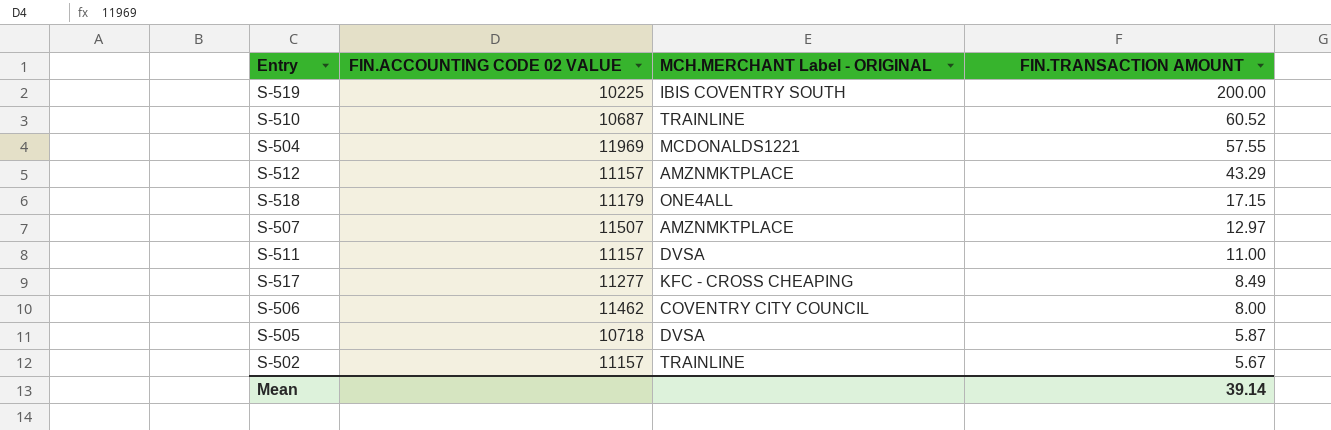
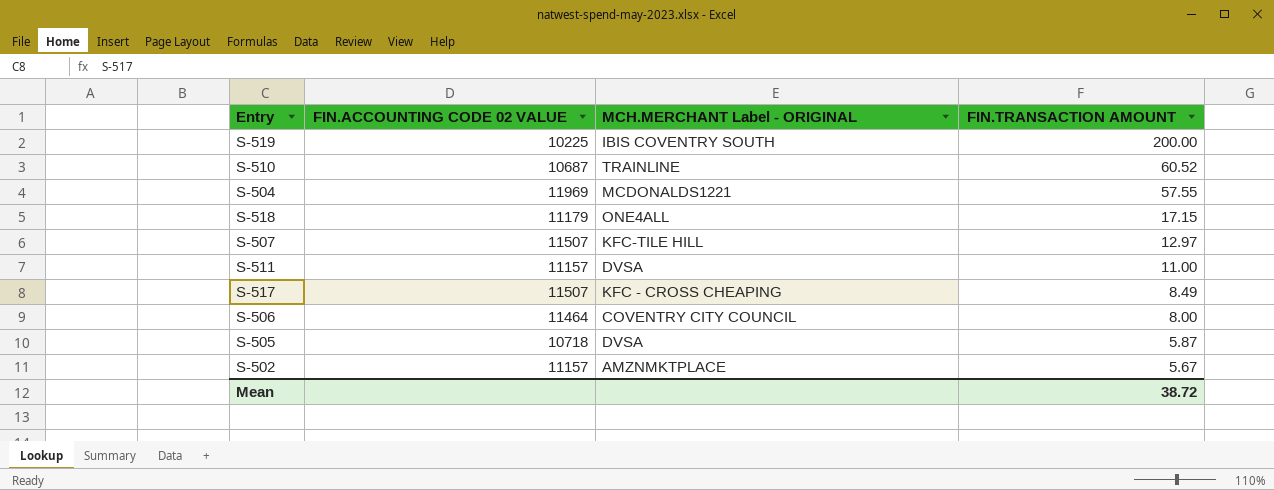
row S-512: 11157 | AMZNMKTPLACE | 43.29 -> none
S-507 | MCH.MERCHANT Label - ORIGINAL: AMZNMKTPLACE -> KFC-TILE HILL
S-517 | FIN.ACCOUNTING CODE 02 VALUE: 11277 -> 11507
S-506 | FIN.ACCOUNTING CODE 02 VALUE: 11462 -> 11464
S-502 | MCH.MERCHANT Label - ORIGINAL: TRAINLINE -> AMZNMKTPLACE
Mean | FIN.TRANSACTION AMOUNT: 39.14 -> 38.72

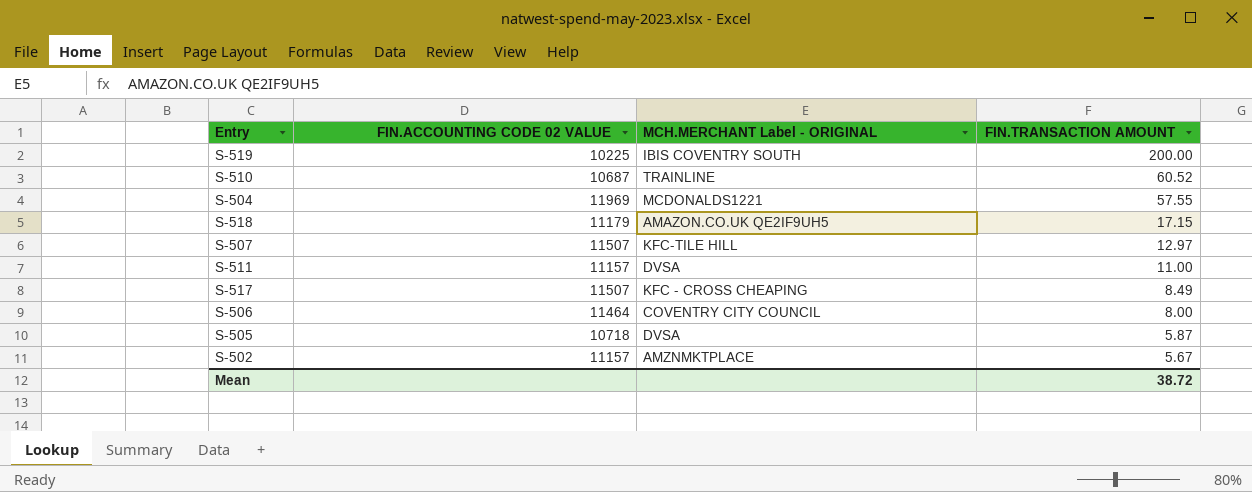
S-518 | MCH.MERCHANT Label - ORIGINAL: ONE4ALL -> AMAZON.CO.UK QE2IF9UH5

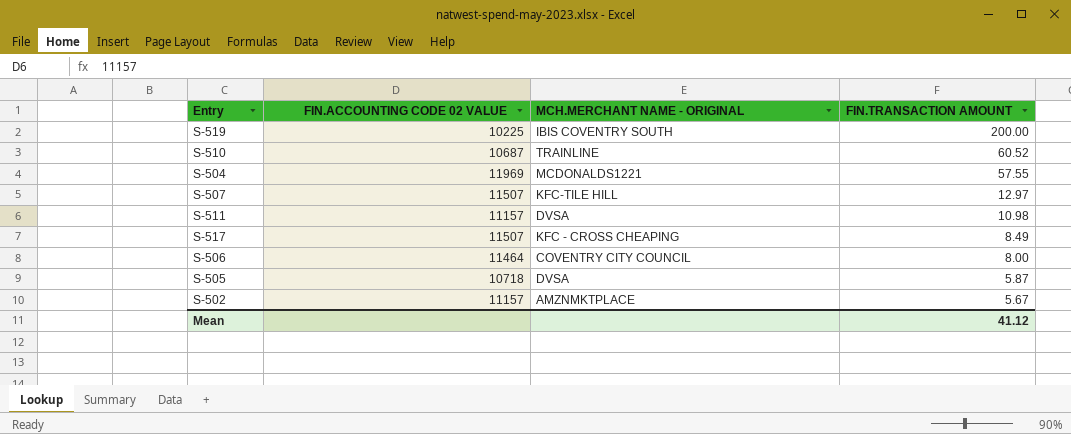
column name: MCH.MERCHANT Label - ORIGINAL -> MCH.MERCHANT NAME - ORIGINAL
row S-518: 11179 | AMAZON.CO.UK QE2IF9UH5 | 17.15 -> none
S-511 | FIN.TRANSACTION AMOUNT: 11.00 -> 10.98
Mean | FIN.TRANSACTION AMOUNT: 38.72 -> 41.12

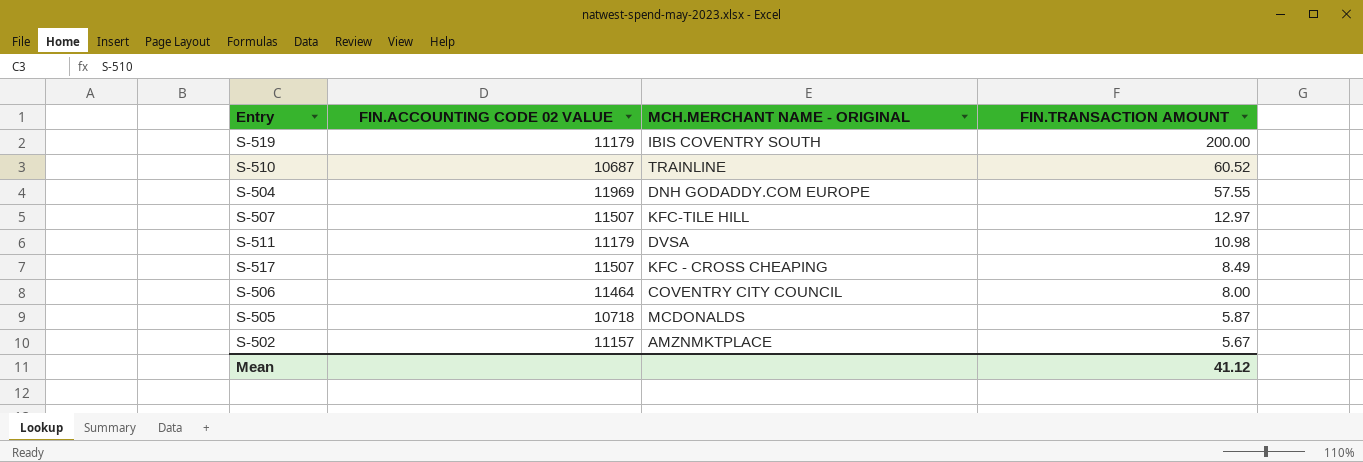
S-519 | FIN.ACCOUNTING CODE 02 VALUE: 10225 -> 11179
S-504 | MCH.MERCHANT NAME - ORIGINAL: MCDONALDS1221 -> DNH GODADDY.COM EUROPE
S-511 | FIN.ACCOUNTING CODE 02 VALUE: 11157 -> 11179
S-505 | MCH.MERCHANT NAME - ORIGINAL: DVSA -> MCDONALDS

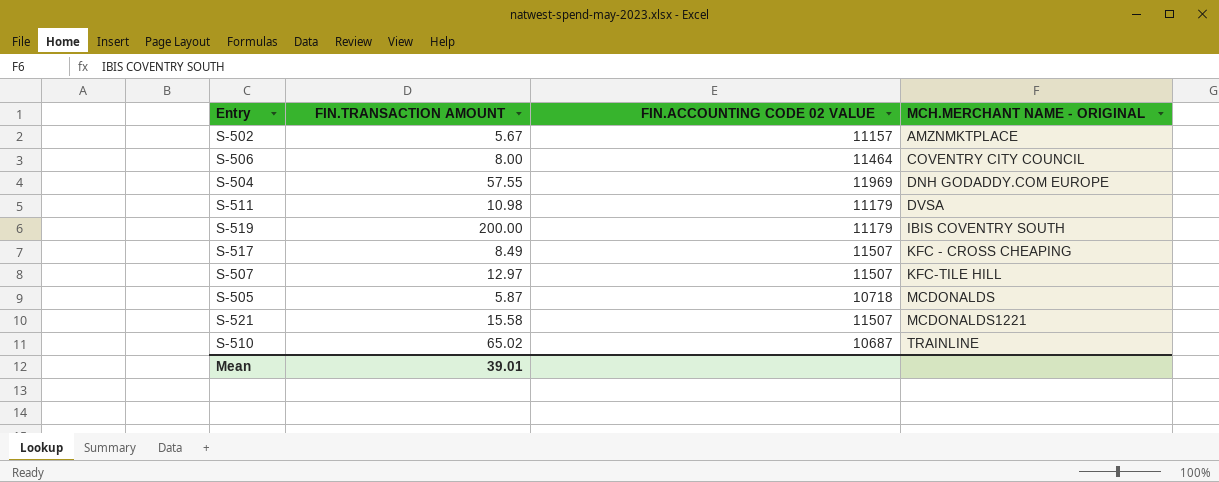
row order: FIN.TRANSACTION AMOUNT descending -> MCH.MERCHANT NAME - ORIGINAL ascending
column FIN.TRANSACTION AMOUNT | position: 4 -> 2
row S-521: none -> 15.58 | 11507 | MCDONALDS1221
S-510 | FIN.TRANSACTION AMOUNT: 60.52 -> 65.02
Mean | FIN.TRANSACTION AMOUNT: 41.12 -> 39.01

